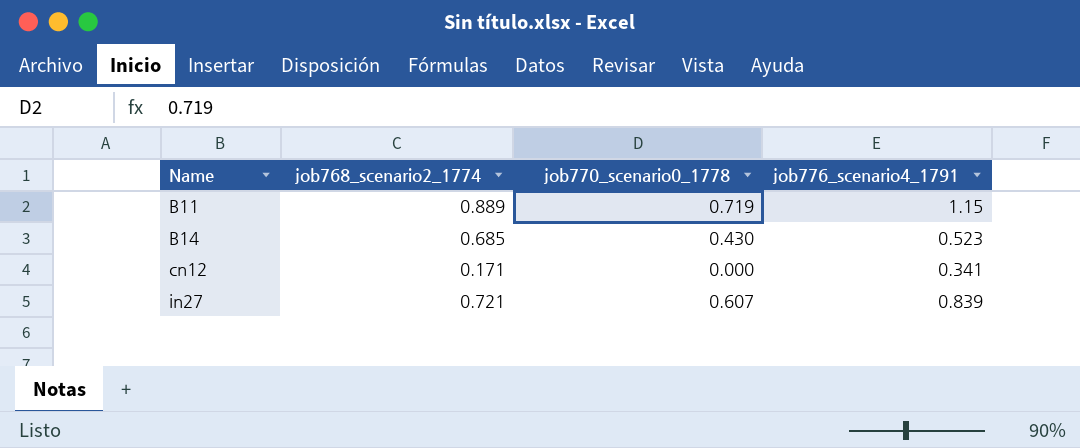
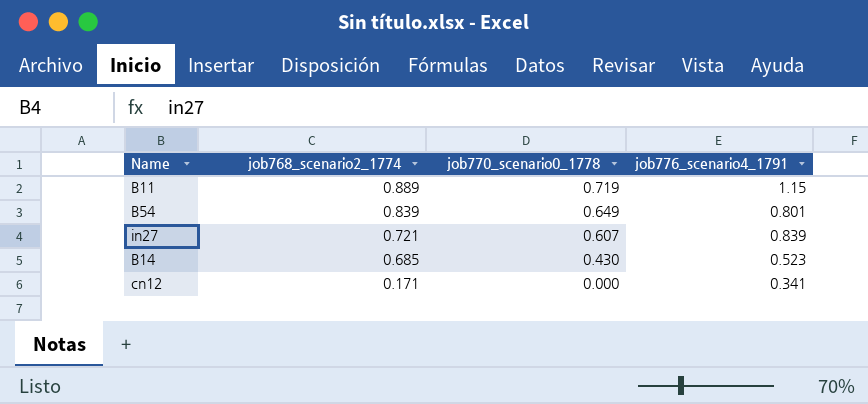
row order: Name ascending -> job768_scenario2_1774 descending
row B54: none -> 0.839 | 0.649 | 0.801

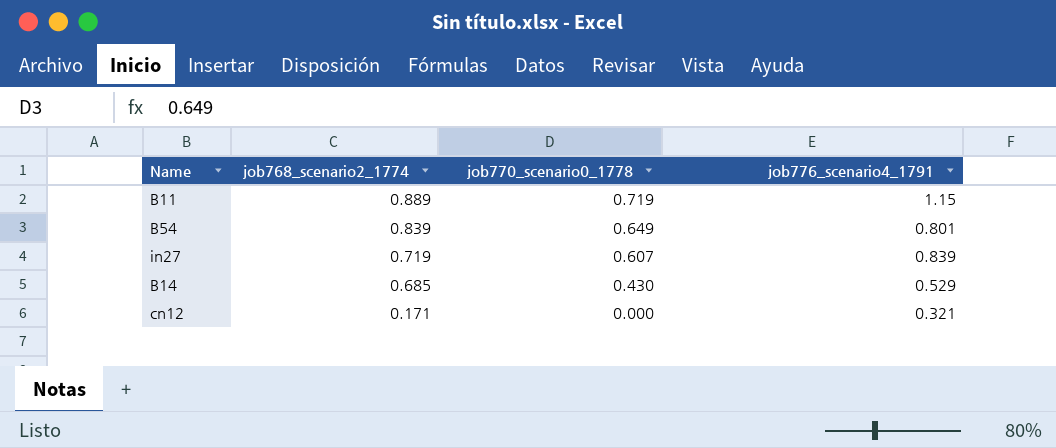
in27 | job768_scenario2_1774: 0.721 -> 0.719
B14 | job776_scenario4_1791: 0.523 -> 0.529
cn12 | job776_scenario4_1791: 0.341 -> 0.321

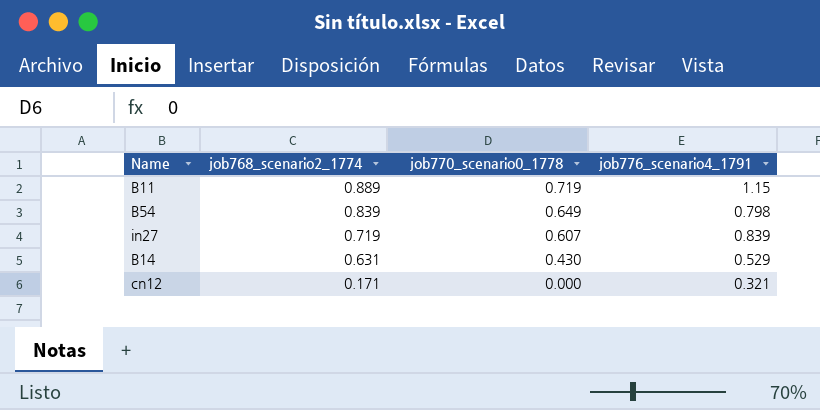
B54 | job776_scenario4_1791: 0.801 -> 0.798
B14 | job768_scenario2_1774: 0.685 -> 0.631

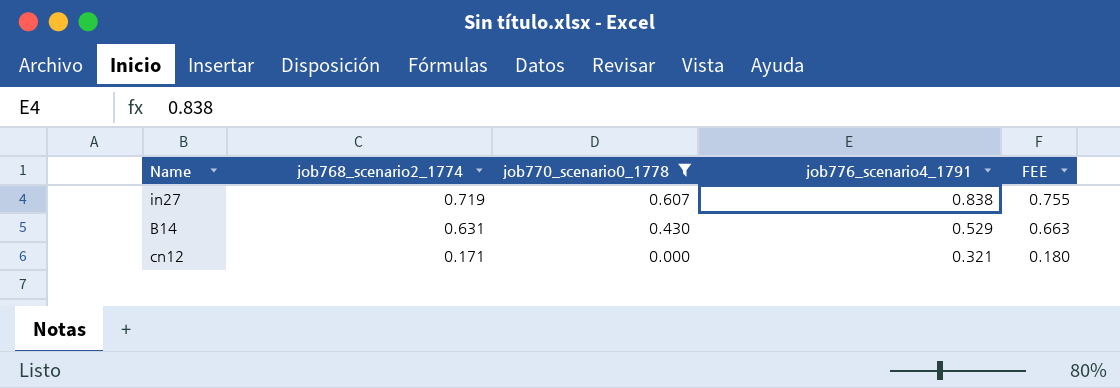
filter: none -> job770_scenario0_1778 <= 0.607
column FEE | formula: none -> [job768_scenario2_1774] * 1.05
in27 | job776_scenario4_1791: 0.839 -> 0.838

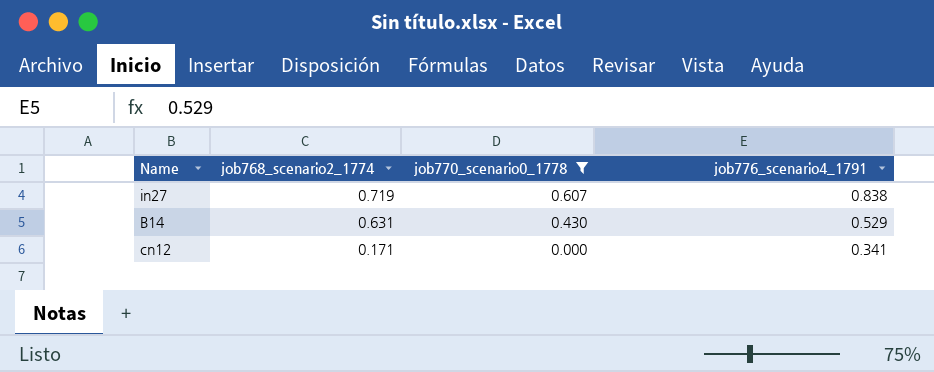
column FEE | formula: [job768_scenario2_1774] * 1.05 -> none
cn12 | job776_scenario4_1791: 0.321 -> 0.341

